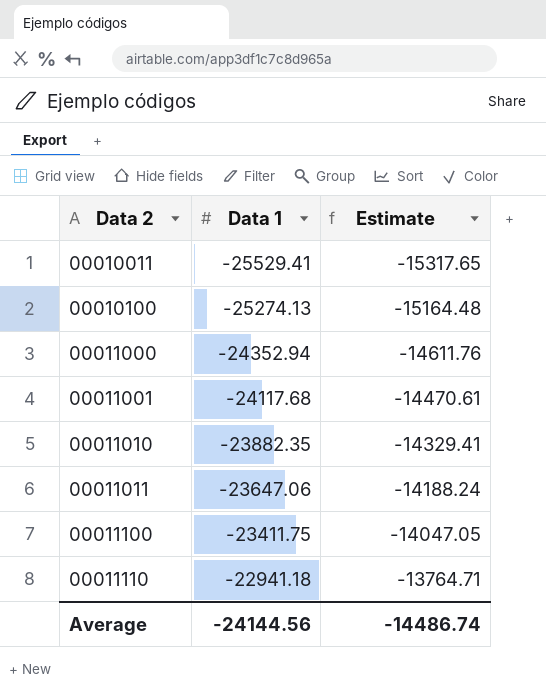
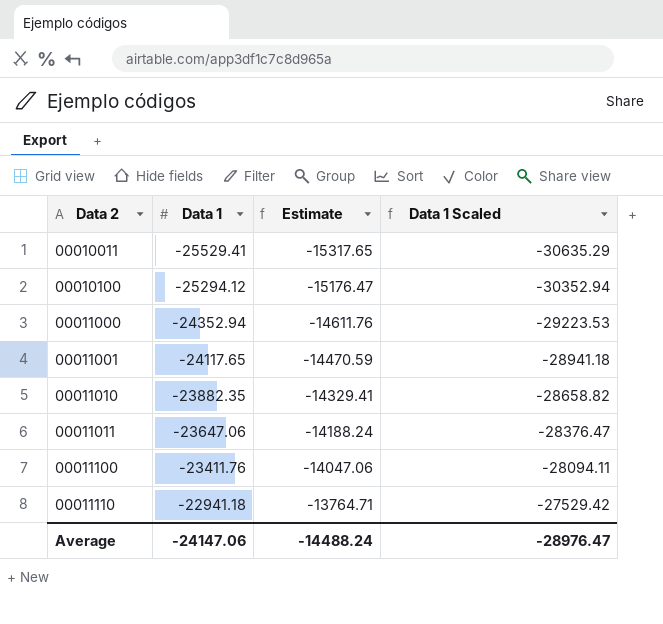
column Data 1 Scaled | formula: none -> [Data 1] * 1.2
00010100 | Data 1: -25274.13 -> -25294.12
00010100 | Estimate: -15164.48 -> -15176.47
00011001 | Data 1: -24117.68 -> -24117.65
00011001 | Estimate: -14470.61 -> -14470.59
00011100 | Data 1: -23411.75 -> -23411.76
00011100 | Estimate: -14047.05 -> -14047.06
Average | Data 1: -24144.56 -> -24147.06
Average | Estimate: -14486.74 -> -14488.24

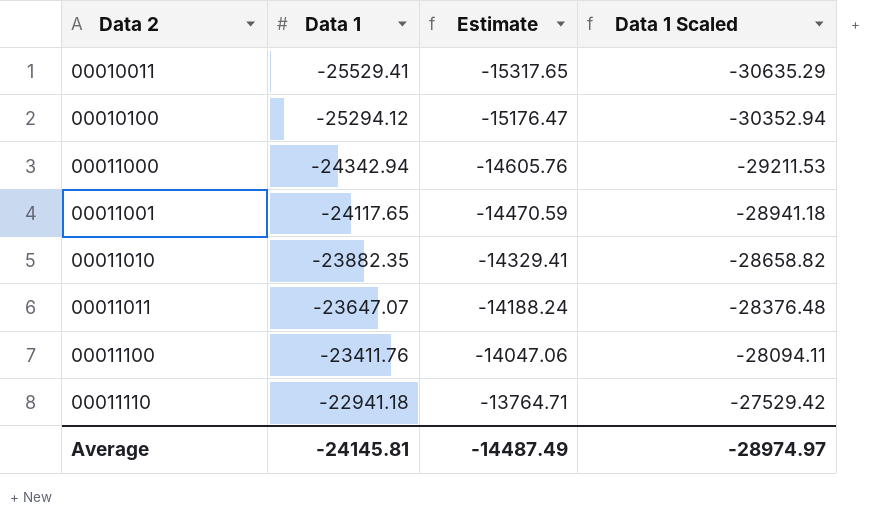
00011000 | Data 1: -24352.94 -> -24342.94
00011000 | Estimate: -14611.76 -> -14605.76
00011000 | Data 1 Scaled: -29223.53 -> -29211.53
00011011 | Data 1: -23647.06 -> -23647.07
00011011 | Data 1 Scaled: -28376.47 -> -28376.48
Average | Data 1: -24147.06 -> -24145.81
Average | Estimate: -14488.24 -> -14487.49
Average | Data 1 Scaled: -28976.47 -> -28974.97

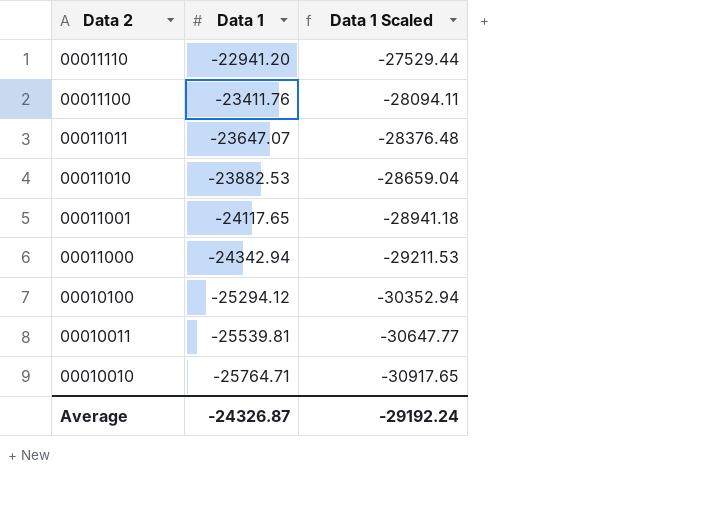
row order: Data 2 ascending -> Data 2 descending
column Estimate | formula: [Data 1] * 0.6 -> none
00011110 | Data 1: -22941.18 -> -22941.20
00011110 | Data 1 Scaled: -27529.42 -> -27529.44
00011010 | Data 1: -23882.35 -> -23882.53
00011010 | Data 1 Scaled: -28658.82 -> -28659.04
00010011 | Data 1: -25529.41 -> -25539.81
00010011 | Data 1 Scaled: -30635.29 -> -30647.77
row 00010010: none -> -25764.71 | -30917.65
Average | Data 1: -24145.81 -> -24326.87
Average | Data 1 Scaled: -28974.97 -> -29192.24

